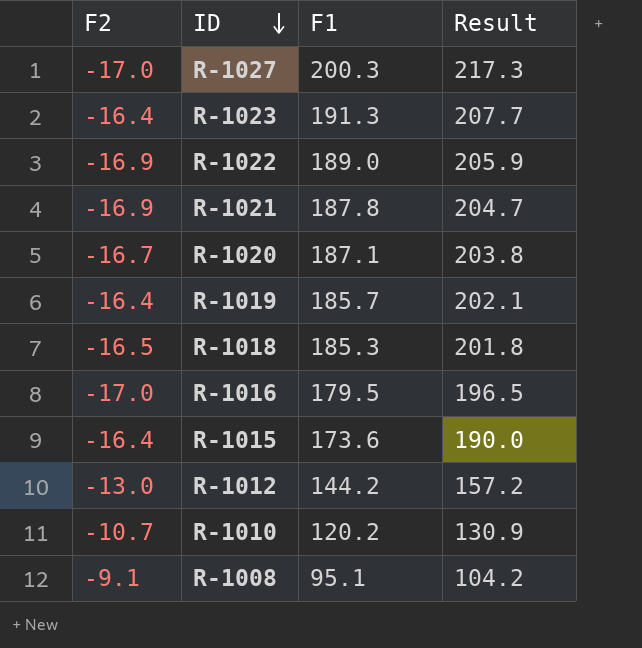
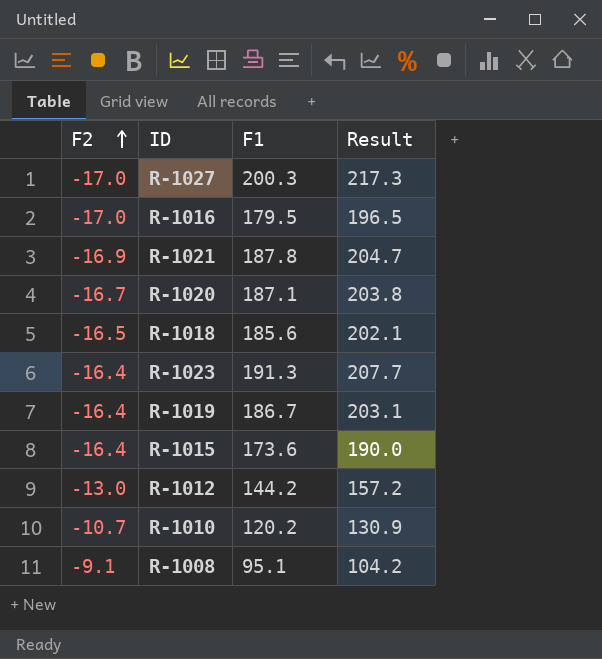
row order: ID descending -> F2 ascending
row R-1022: -16.9 | 189.0 | 205.9 -> none
R-1018 | F1: 185.3 -> 185.6
R-1018 | Result: 201.8 -> 202.1
R-1019 | F1: 185.7 -> 186.7
R-1019 | Result: 202.1 -> 203.1

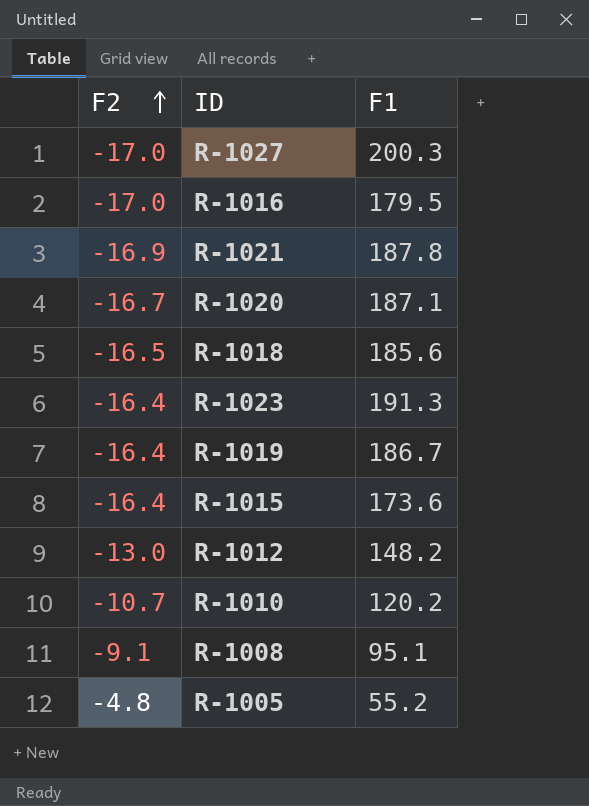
column Result | formula: [F1] - [F2] -> none
R-1012 | F1: 144.2 -> 148.2
row R-1005: none -> -4.8 | 55.2

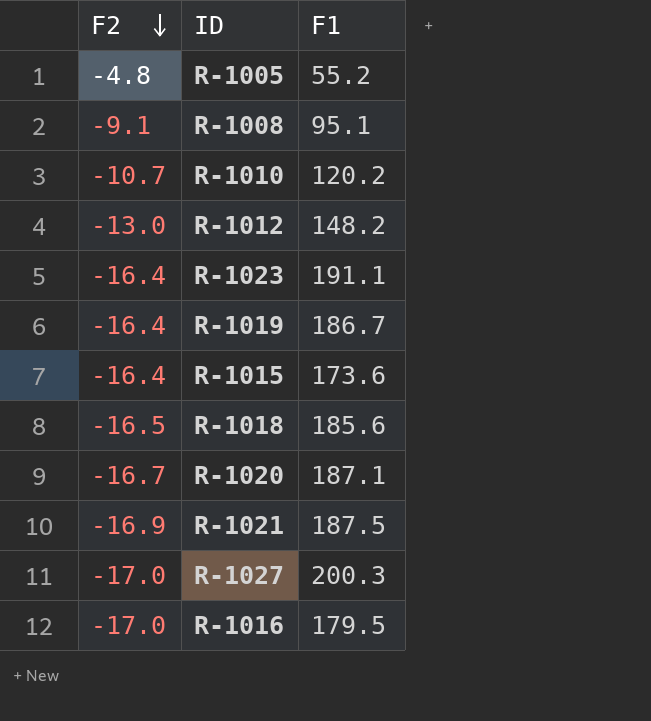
row order: F2 ascending -> F2 descending
R-1023 | F1: 191.3 -> 191.1
R-1021 | F1: 187.8 -> 187.5

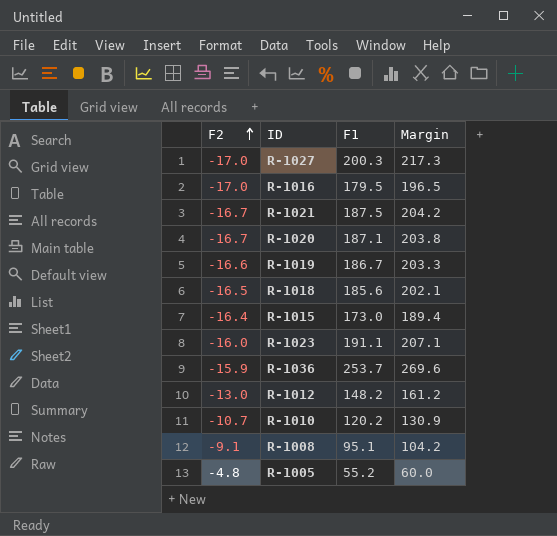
row order: F2 descending -> F2 ascending
column Margin | formula: none -> [F1] - [F2]
R-1021 | F2: -16.9 -> -16.7
R-1019 | F2: -16.4 -> -16.6
R-1015 | F1: 173.6 -> 173.0
R-1023 | F2: -16.4 -> -16.0
row R-1036: none -> -15.9 | 253.7 | 269.6

